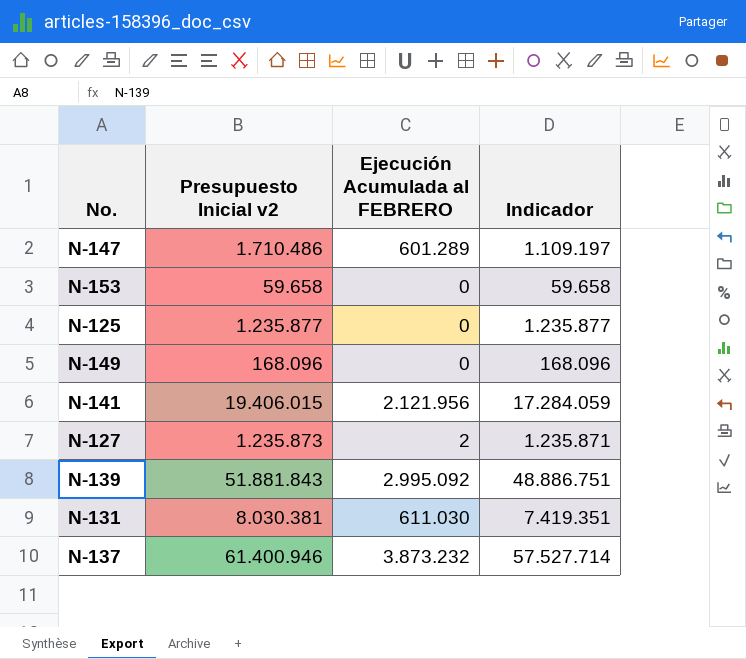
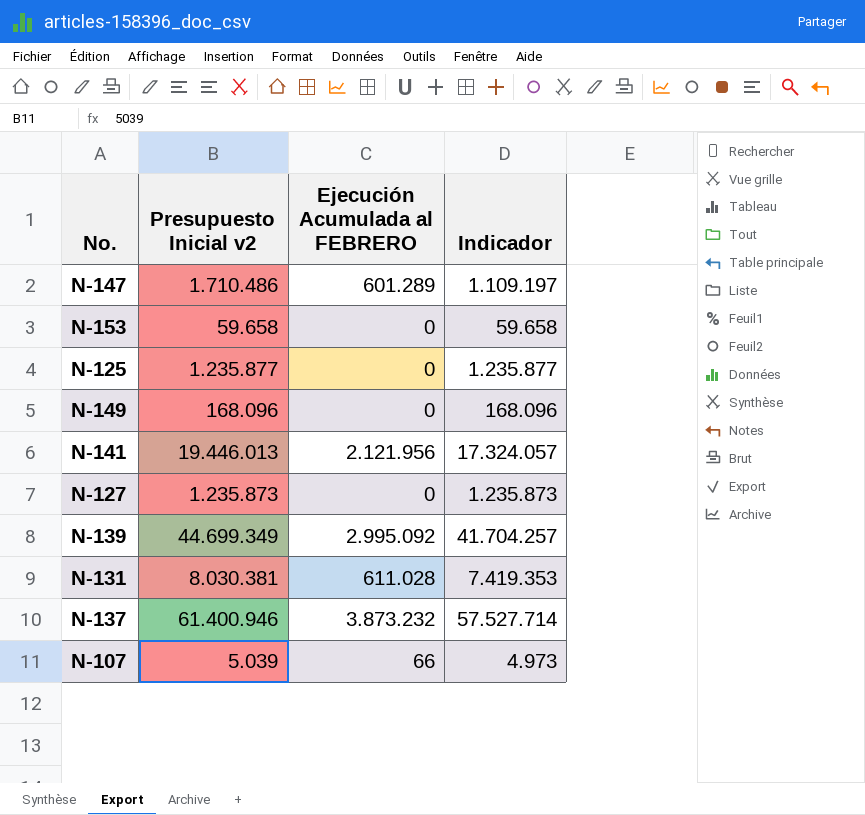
N-141 | Presupuesto Inicial v2: 19.406.015 -> 19.446.013
N-141 | Indicador: 17.284.059 -> 17.324.057
N-127 | Ejecución Acumulada al FEBRERO: 2 -> 0
N-127 | Indicador: 1.235.871 -> 1.235.873
N-139 | Presupuesto Inicial v2: 51.881.843 -> 44.699.349
N-139 | Indicador: 48.886.751 -> 41.704.257
N-131 | Ejecución Acumulada al FEBRERO: 611.030 -> 611.028
N-131 | Indicador: 7.419.351 -> 7.419.353
row N-107: none -> 5.039 | 66 | 4.973

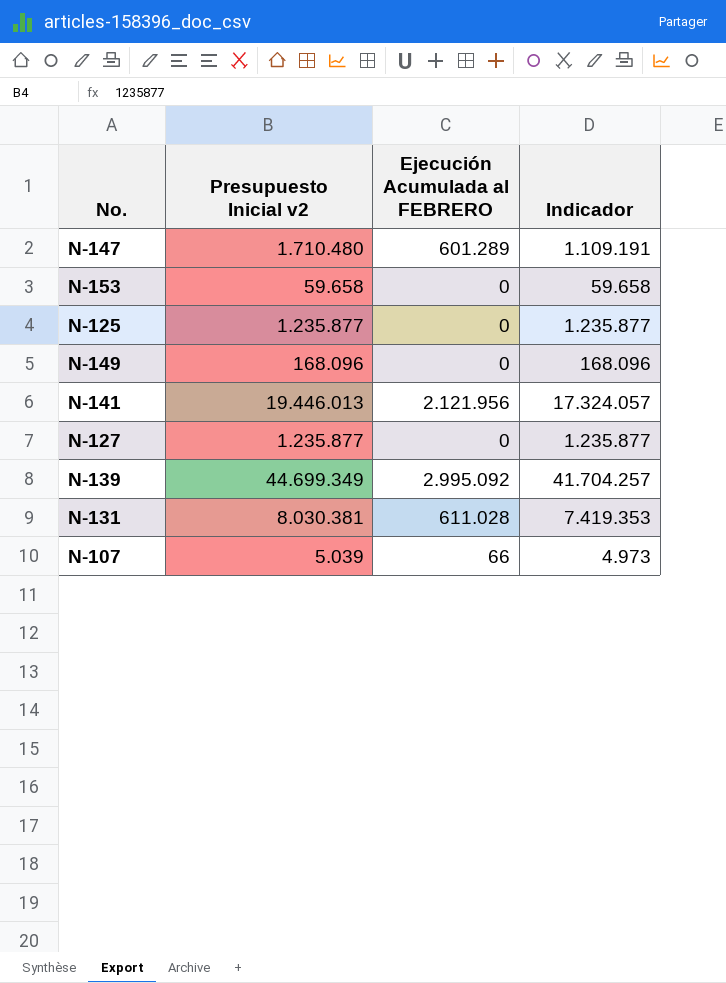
row N-137: 61.400.946 | 3.873.232 | 57.527.714 -> none
N-147 | Presupuesto Inicial v2: 1.710.486 -> 1.710.480
N-147 | Indicador: 1.109.197 -> 1.109.191
N-127 | Presupuesto Inicial v2: 1.235.873 -> 1.235.877
N-127 | Indicador: 1.235.873 -> 1.235.877

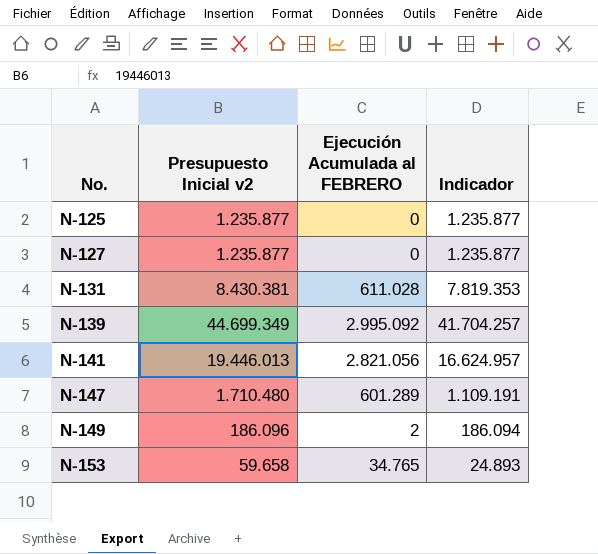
row order: none -> No. ascending
row N-107: 5.039 | 66 | 4.973 -> none
N-131 | Presupuesto Inicial v2: 8.030.381 -> 8.430.381
N-131 | Indicador: 7.419.353 -> 7.819.353
N-141 | Ejecución Acumulada al FEBRERO: 2.121.956 -> 2.821.056
N-141 | Indicador: 17.324.057 -> 16.624.957
N-149 | Presupuesto Inicial v2: 168.096 -> 186.096
N-149 | Ejecución Acumulada al FEBRERO: 0 -> 2
N-149 | Indicador: 168.096 -> 186.094
N-153 | Ejecución Acumulada al FEBRERO: 0 -> 34.765
N-153 | Indicador: 59.658 -> 24.893

